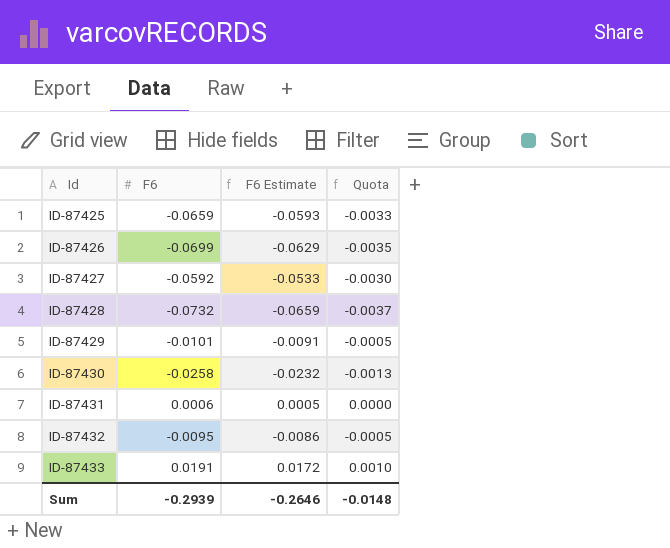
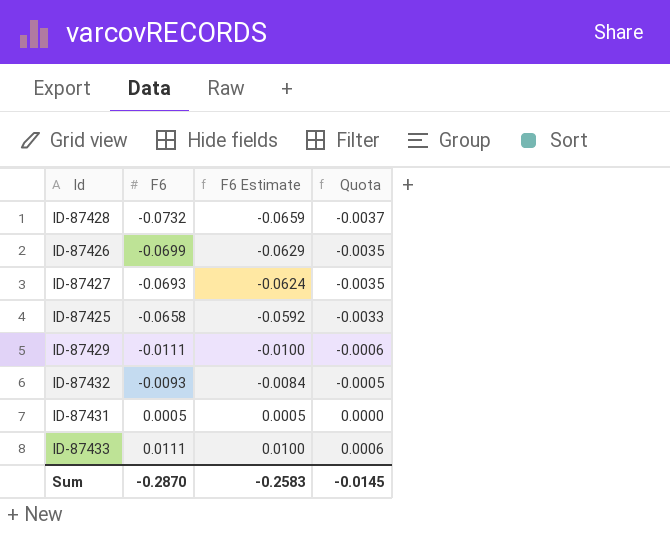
row order: Id ascending -> F6 ascending
row ID-87430: -0.0258 | -0.0232 | -0.0013 -> none
ID-87427 | F6: -0.0592 -> -0.0693
ID-87427 | F6 Estimate: -0.0533 -> -0.0624
ID-87427 | Quota: -0.0030 -> -0.0035
ID-87425 | F6: -0.0659 -> -0.0658
ID-87425 | F6 Estimate: -0.0593 -> -0.0592
ID-87429 | F6: -0.0101 -> -0.0111
ID-87429 | F6 Estimate: -0.0091 -> -0.0100
ID-87429 | Quota: -0.0005 -> -0.0006
ID-87432 | F6: -0.0095 -> -0.0093
ID-87432 | F6 Estimate: -0.0086 -> -0.0084
ID-87431 | F6: 0.0006 -> 0.0005
ID-87433 | F6: 0.0191 -> 0.0111
ID-87433 | F6 Estimate: 0.0172 -> 0.0100
ID-87433 | Quota: 0.0010 -> 0.0006
Sum | F6: -0.2939 -> -0.2870
Sum | F6 Estimate: -0.2646 -> -0.2583
Sum | Quota: -0.0148 -> -0.0145

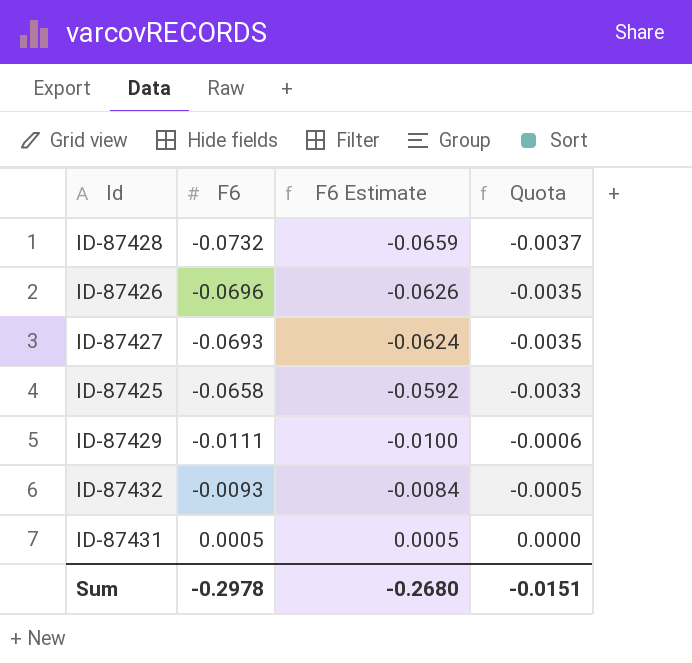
row ID-87433: 0.0111 | 0.0100 | 0.0006 -> none
ID-87426 | F6: -0.0699 -> -0.0696
ID-87426 | F6 Estimate: -0.0629 -> -0.0626
Sum | F6: -0.2870 -> -0.2978
Sum | F6 Estimate: -0.2583 -> -0.2680
Sum | Quota: -0.0145 -> -0.0151

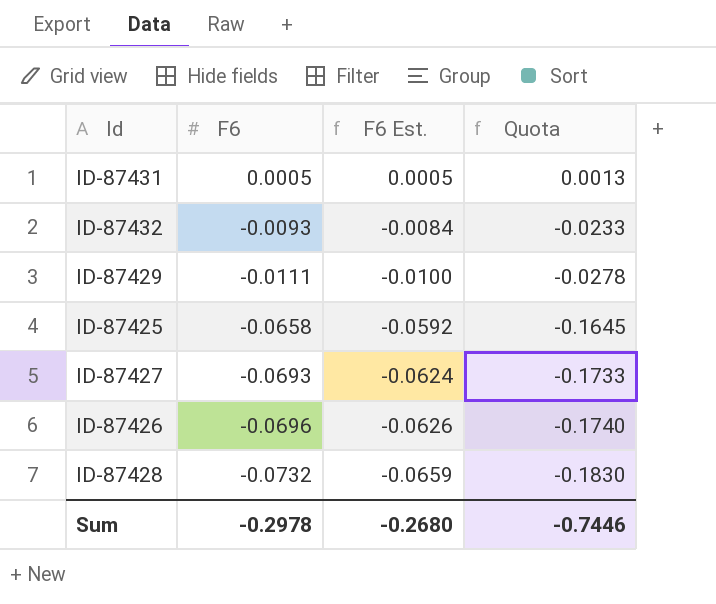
row order: F6 ascending -> F6 descending
column name: F6 Estimate -> F6 Est.
column Quota | formula: [F6] * 0.05 -> [F6] * 2.5
Sum | Quota: -0.0151 -> -0.7446

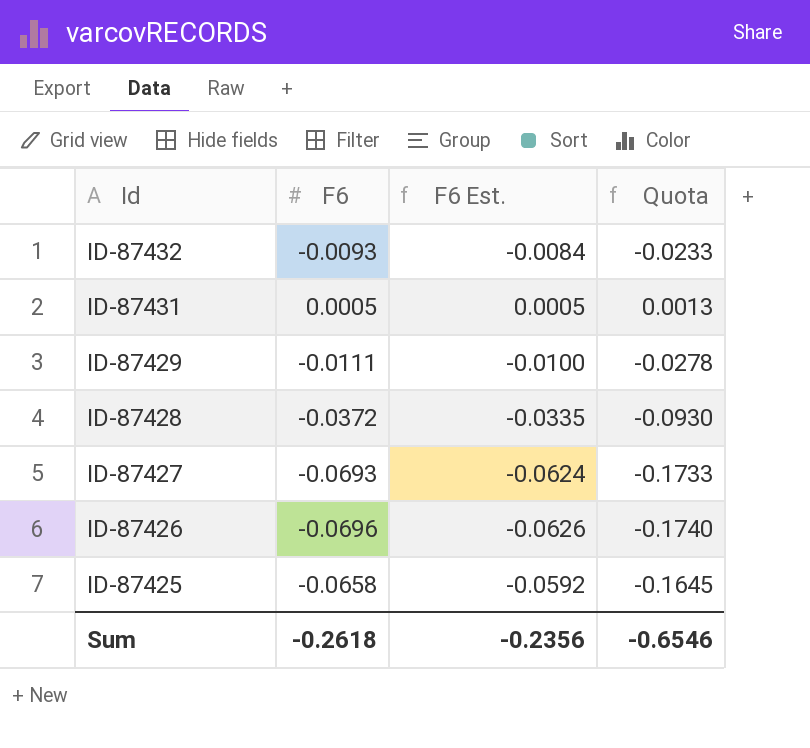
row order: F6 descending -> Id descending
ID-87428 | F6: -0.0732 -> -0.0372
ID-87428 | F6 Est.: -0.0659 -> -0.0335
ID-87428 | Quota: -0.1830 -> -0.0930
Sum | F6: -0.2978 -> -0.2618
Sum | F6 Est.: -0.2680 -> -0.2356
Sum | Quota: -0.7446 -> -0.6546

